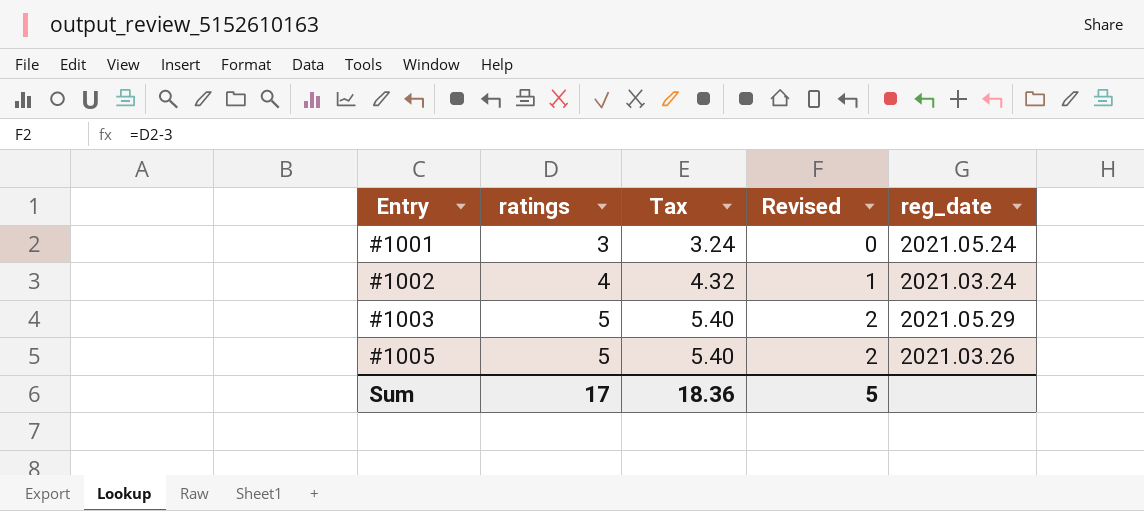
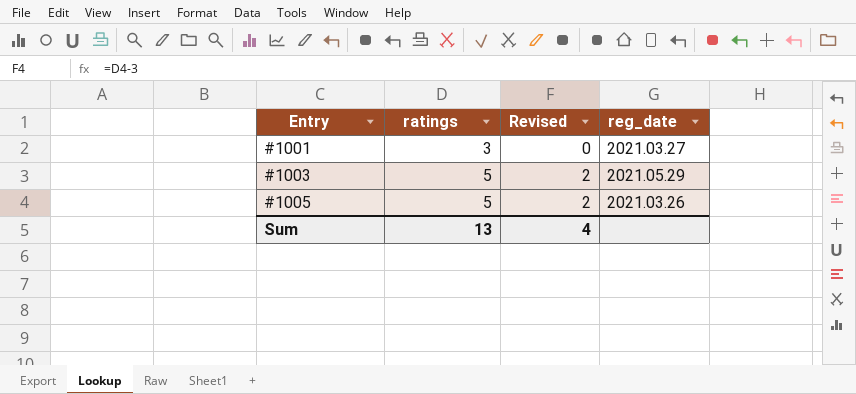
column Tax | formula: [ratings] * 1.08 -> none
row #1002: 4 | 4.32 | 1 | 2021.03.24 -> none
#1001 | reg_date: 2021.05.24 -> 2021.03.27
Sum | ratings: 17 -> 13
Sum | Revised: 5 -> 4

